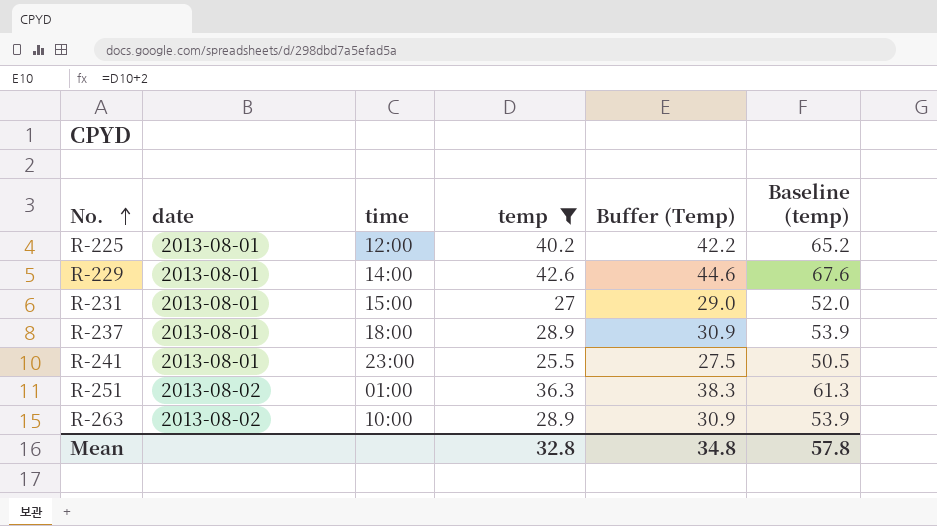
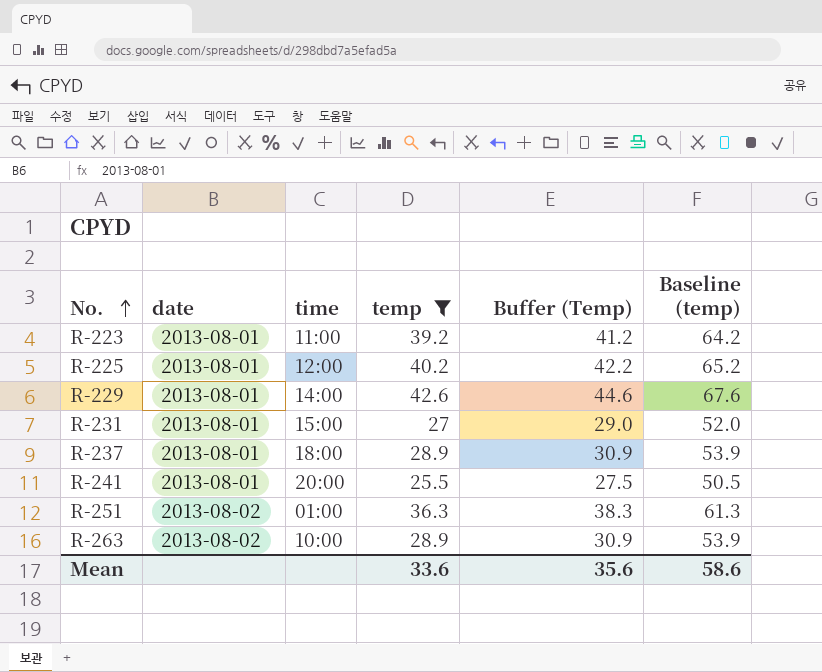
row R-223: none -> 2013-08-01 | 11:00 | 39.2 | 41.2 | 64.2
R-241 | time: 23:00 -> 20:00
Mean | temp: 32.8 -> 33.6
Mean | Buffer (Temp): 34.8 -> 35.6
Mean | Baseline (temp): 57.8 -> 58.6

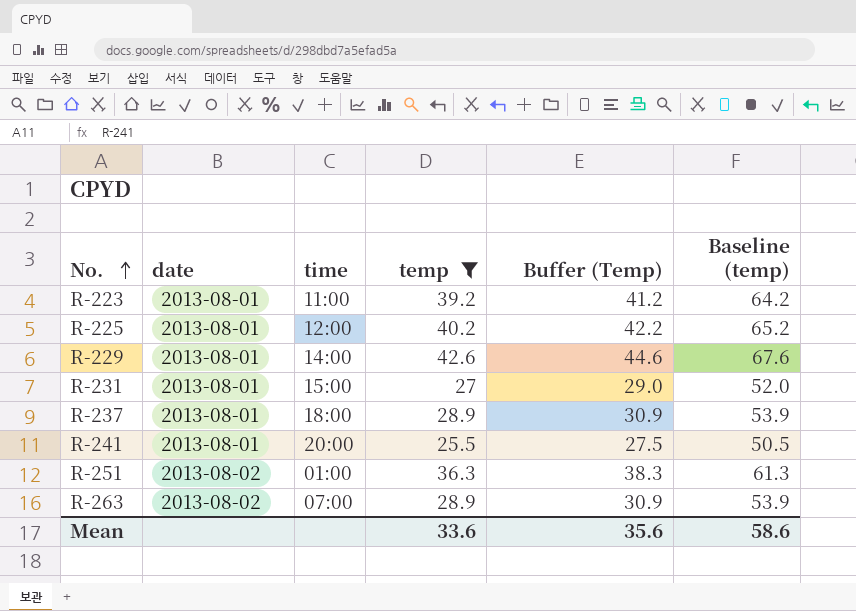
R-263 | time: 10:00 -> 07:00

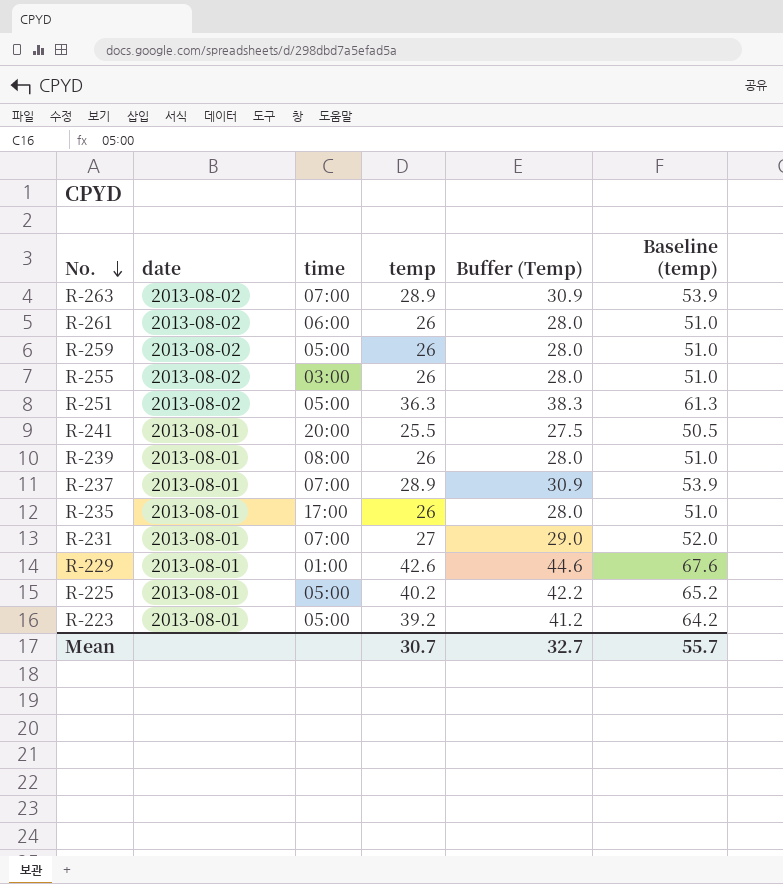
filter: temp != 26 -> none
row order: No. ascending -> No. descending
R-251 | time: 01:00 -> 05:00
R-237 | time: 18:00 -> 07:00
R-231 | time: 15:00 -> 07:00
R-229 | time: 14:00 -> 01:00
R-225 | time: 12:00 -> 05:00
R-223 | time: 11:00 -> 05:00
Mean | temp: 33.6 -> 30.7
Mean | Buffer (Temp): 35.6 -> 32.7
Mean | Baseline (temp): 58.6 -> 55.7

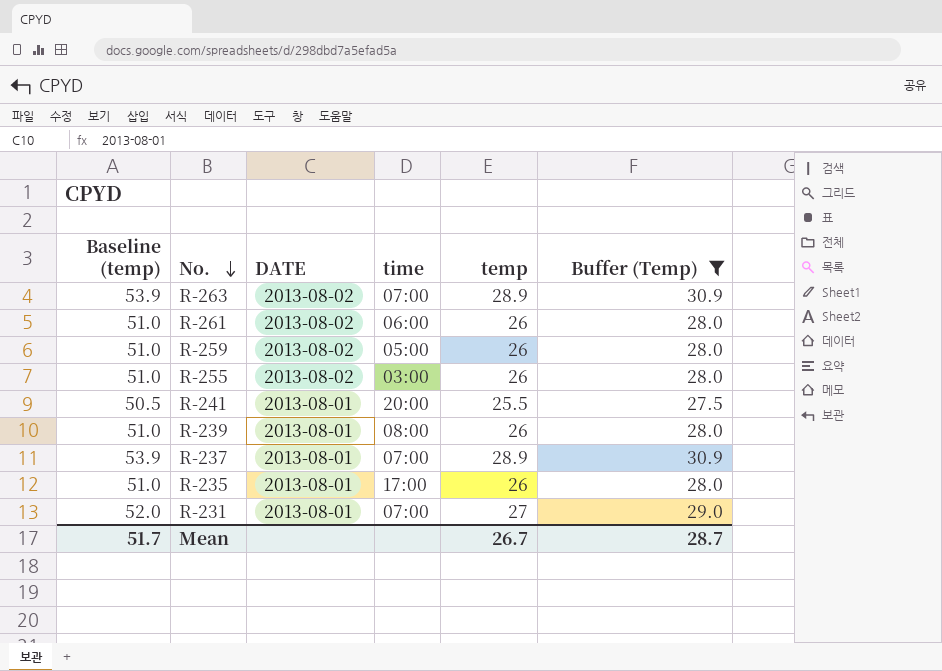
filter: none -> Buffer (Temp) <= 30.9
column Baseline (temp) | position: 6 -> 1
column name: date -> DATE
Mean | Baseline (temp): 55.7 -> 51.7
Mean | temp: 30.7 -> 26.7
Mean | Buffer (Temp): 32.7 -> 28.7

